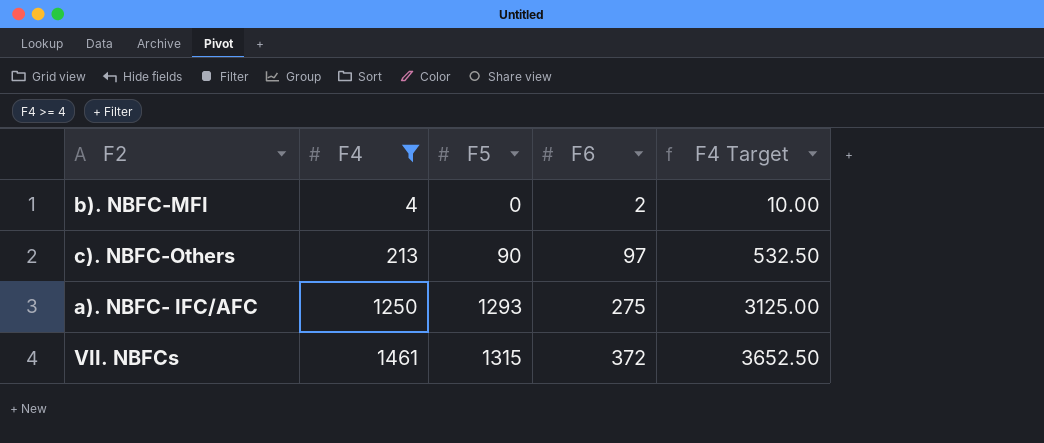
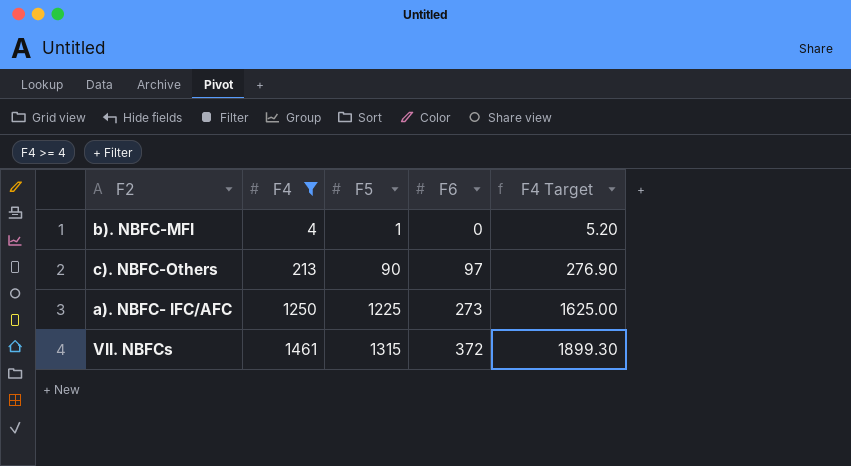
column F4 Target | formula: [F4] * 2.5 -> [F4] * 1.3
b). NBFC-MFI | F5: 0 -> 1
b). NBFC-MFI | F6: 2 -> 0
a). NBFC- IFC/AFC | F5: 1293 -> 1225
a). NBFC- IFC/AFC | F6: 275 -> 273

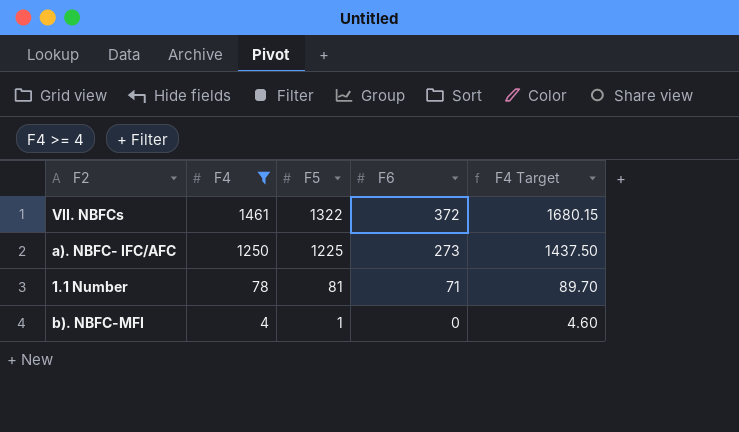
row order: F4 ascending -> F4 descending
column F4 Target | formula: [F4] * 1.3 -> [F4] * 1.15
row c). NBFC-Others: 213 | 90 | 97 | 276.90 -> none
VII. NBFCs | F5: 1315 -> 1322
row 1.1 Number: none -> 78 | 81 | 71 | 89.70

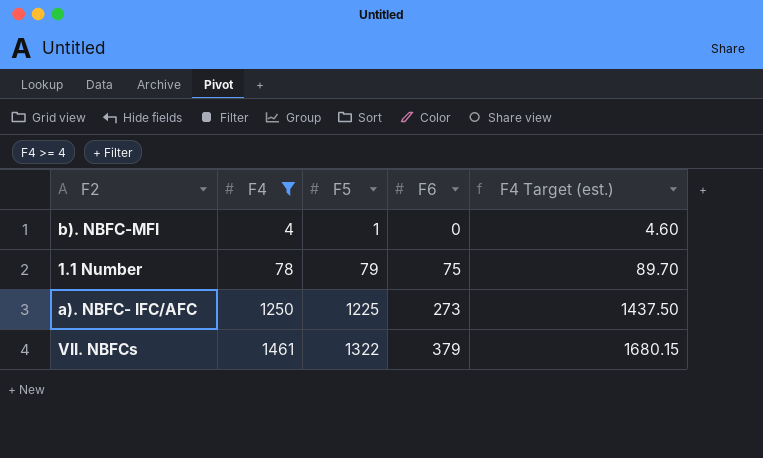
row order: F4 descending -> F4 ascending
column name: F4 Target -> F4 Target (est.)
1.1 Number | F5: 81 -> 79
1.1 Number | F6: 71 -> 75
VII. NBFCs | F6: 372 -> 379

